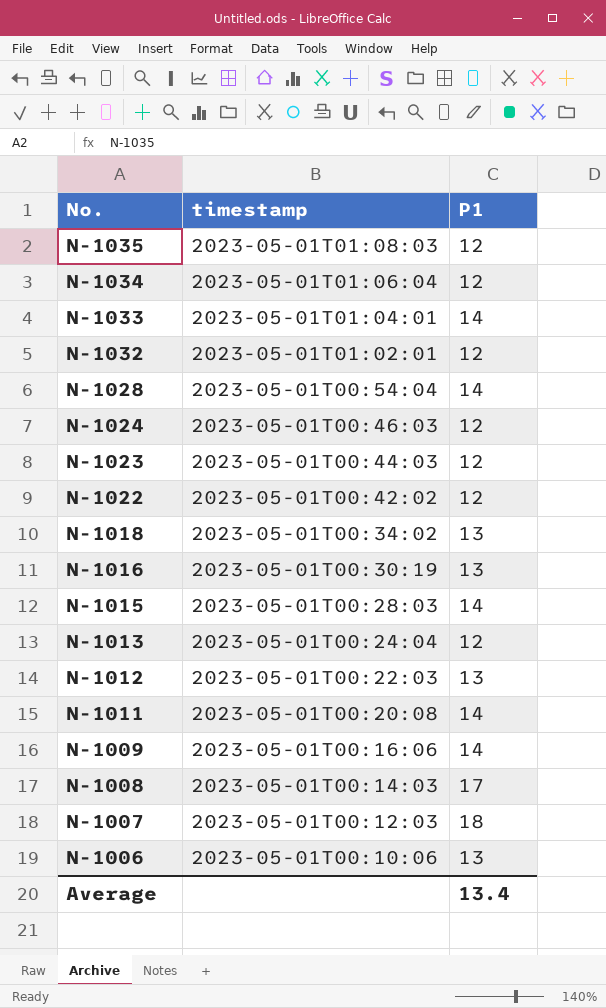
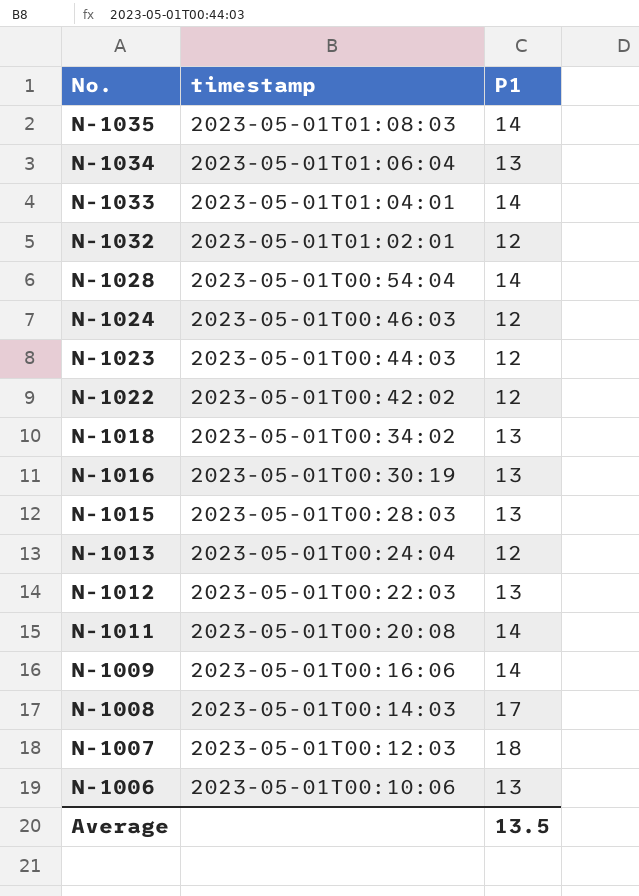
N-1035 | P1: 12 -> 14
N-1034 | P1: 12 -> 13
N-1015 | P1: 14 -> 13
Average | P1: 13.4 -> 13.5

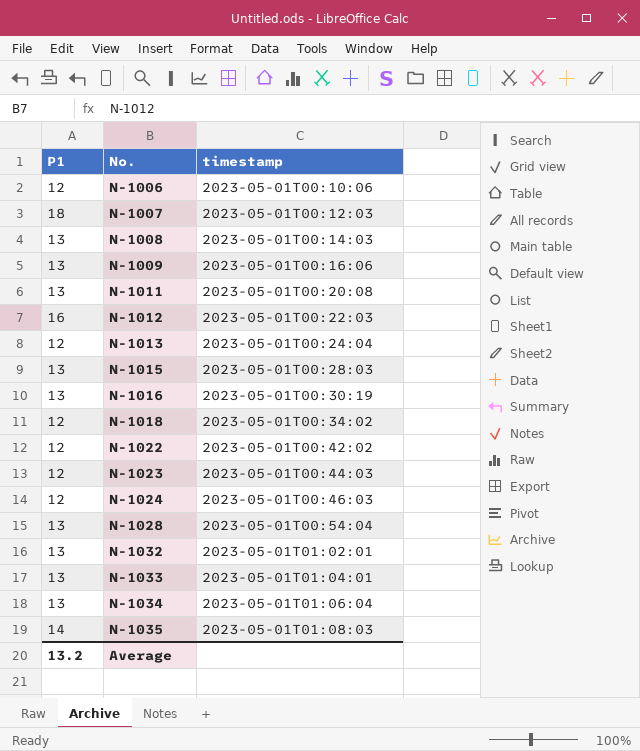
row order: No. descending -> No. ascending
column P1 | position: 3 -> 1
N-1006 | P1: 13 -> 12
N-1008 | P1: 17 -> 13
N-1009 | P1: 14 -> 13
N-1011 | P1: 14 -> 13
N-1012 | P1: 13 -> 16
N-1018 | P1: 13 -> 12
N-1028 | P1: 14 -> 13
N-1032 | P1: 12 -> 13
N-1033 | P1: 14 -> 13
Average | P1: 13.5 -> 13.2

